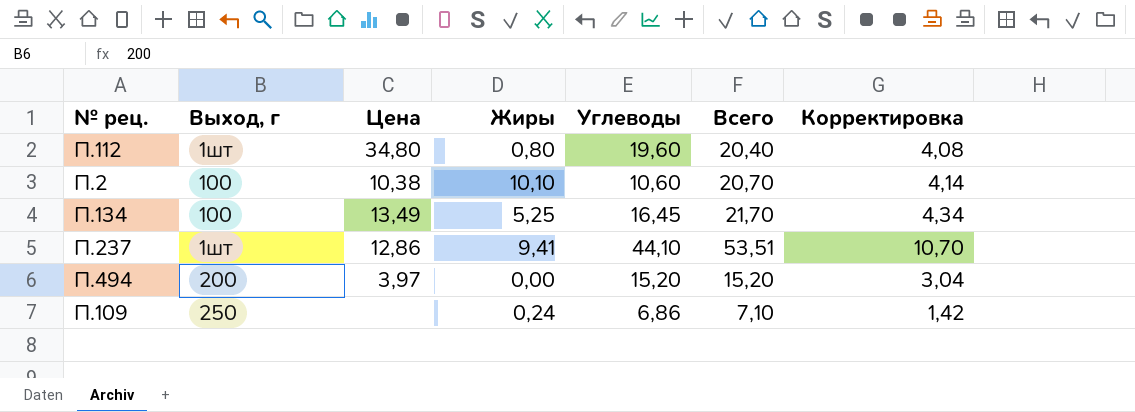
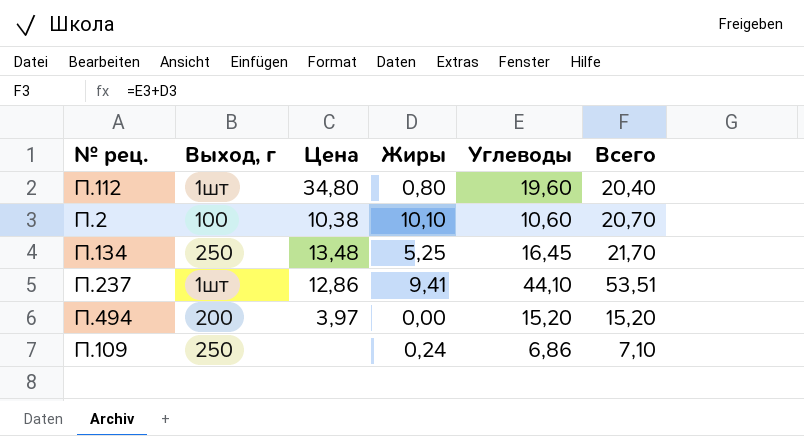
column Корректировка | formula: [Всего] * 0,2 -> none
П.134 | Выход, г: 100 -> 250
П.134 | Цена: 13,49 -> 13,48

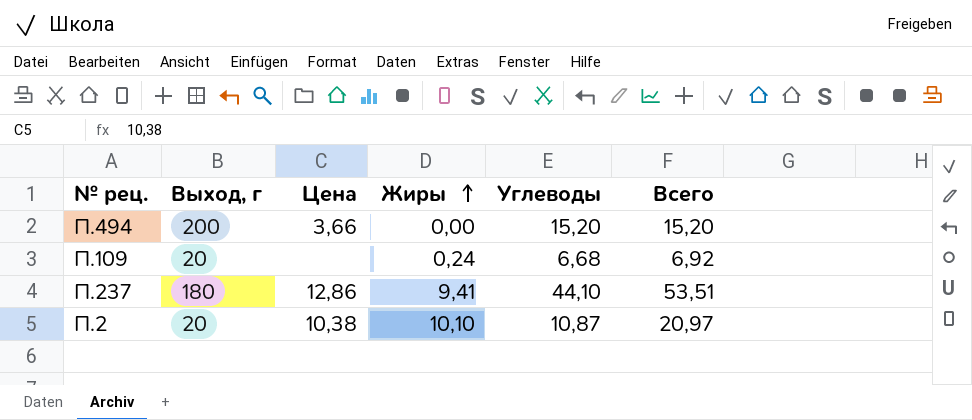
row order: none -> Жиры ascending
row П.112: 1шт | 34,80 | 0,80 | 19,60 | 20,40 -> none
row П.134: 250 | 13,48 | 5,25 | 16,45 | 21,70 -> none
П.494 | Цена: 3,97 -> 3,66
П.109 | Выход, г: 250 -> 20
П.109 | Углеводы: 6,86 -> 6,68
П.109 | Всего: 7,10 -> 6,92
П.237 | Выход, г: 1шт -> 180
П.2 | Выход, г: 100 -> 20
П.2 | Углеводы: 10,60 -> 10,87
П.2 | Всего: 20,70 -> 20,97

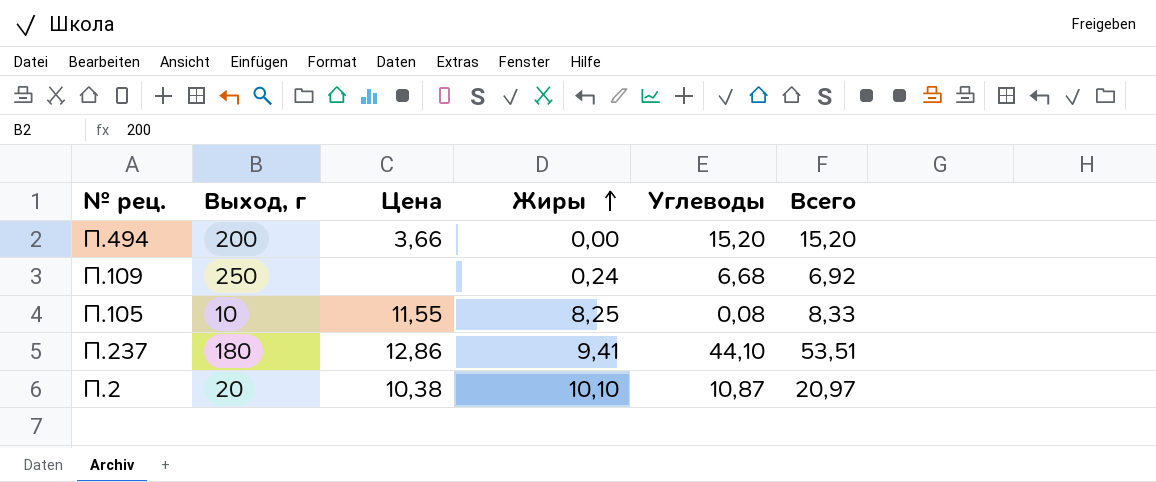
П.109 | Выход, г: 20 -> 250
row П.105: none -> 10 | 11,55 | 8,25 | 0,08 | 8,33

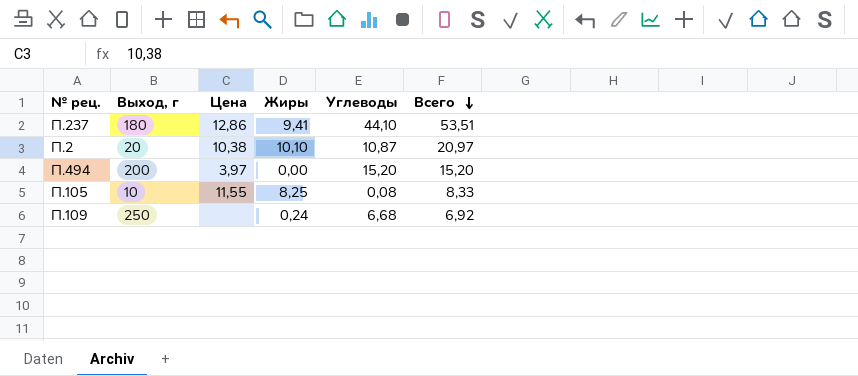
row order: Жиры ascending -> Всего descending
П.494 | Цена: 3,66 -> 3,97

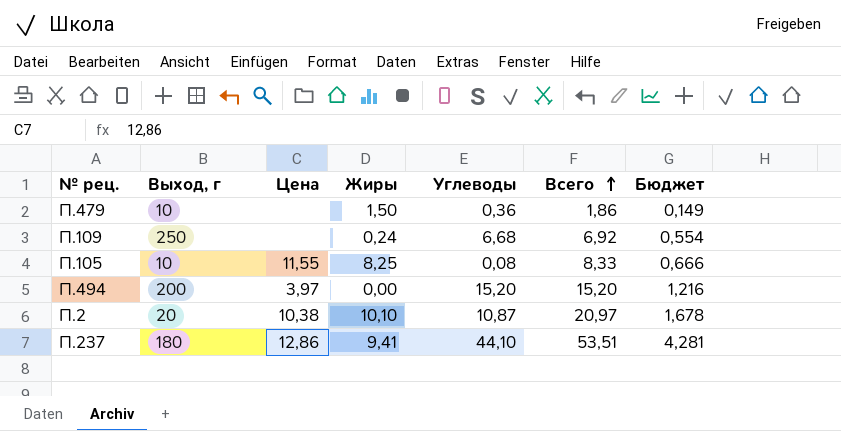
row order: Всего descending -> Всего ascending
column Бюджет | formula: none -> [Всего] * 0,08
row П.479: none -> 10 | none | 1,50 | 0,36 | 1,86 | 0,149

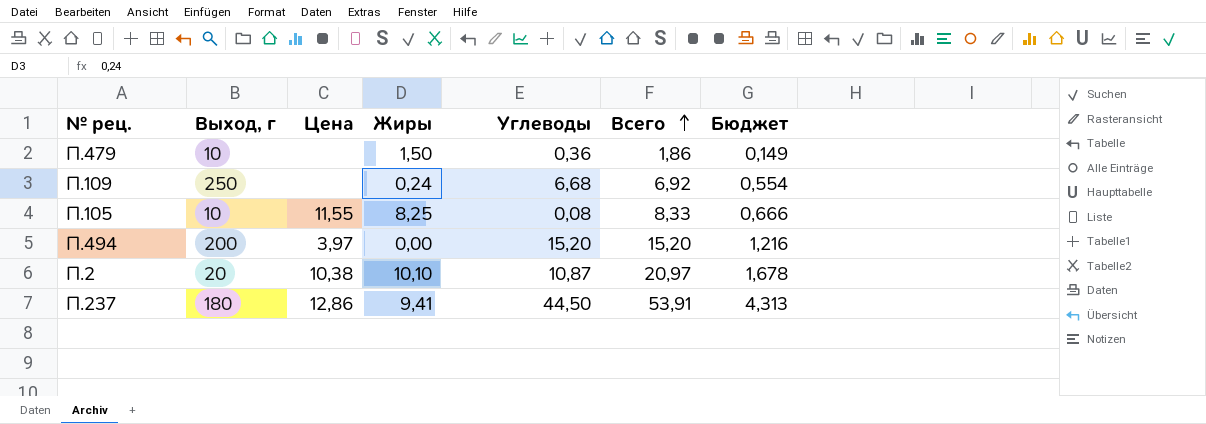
П.237 | Углеводы: 44,10 -> 44,50
П.237 | Всего: 53,51 -> 53,91
П.237 | Бюджет: 4,281 -> 4,313

